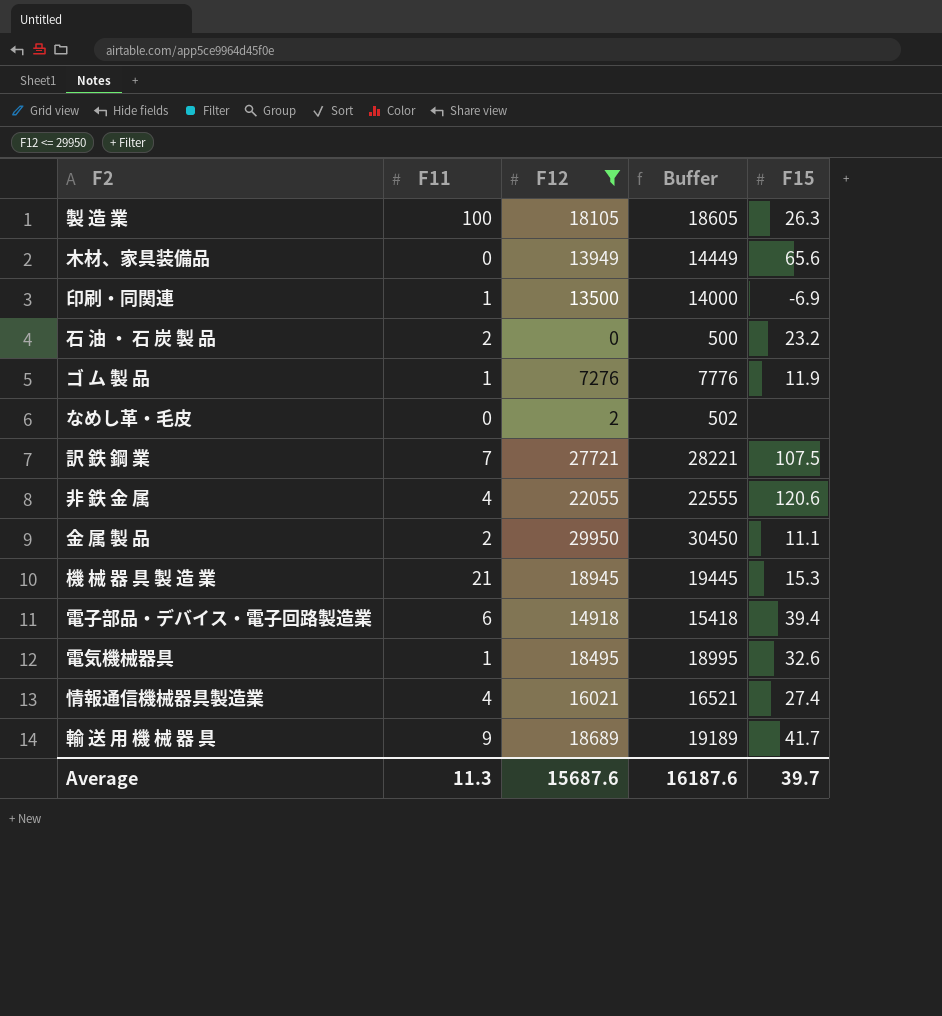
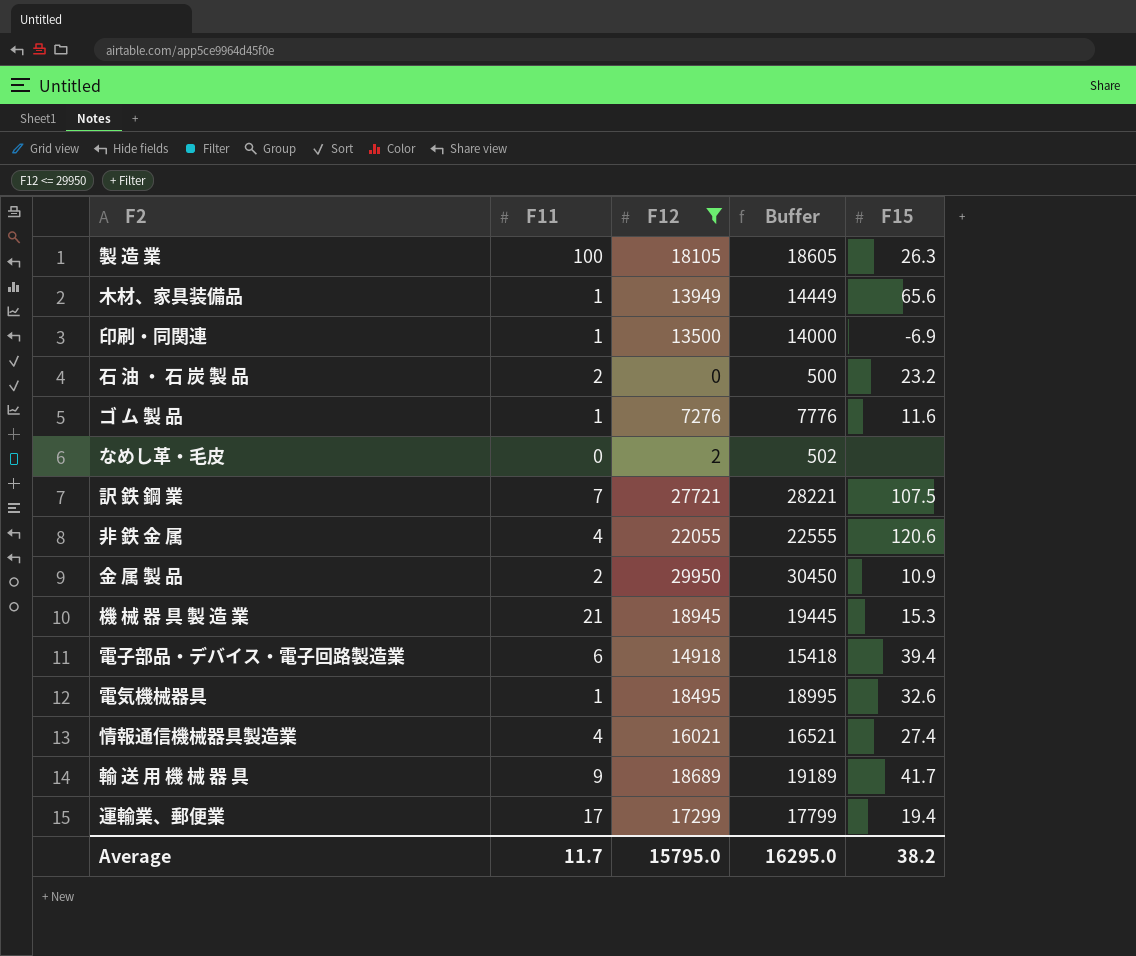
木材、家具装備品 | F11: 0 -> 1
ゴ ム 製 品 | F15: 11.9 -> 11.6
金 属 製 品 | F15: 11.1 -> 10.9
row 運輸業、郵便業: none -> 17 | 17299 | 17799 | 19.4
Average | F11: 11.3 -> 11.7
Average | F12: 15687.6 -> 15795.0
Average | Buffer: 16187.6 -> 16295.0
Average | F15: 39.7 -> 38.2

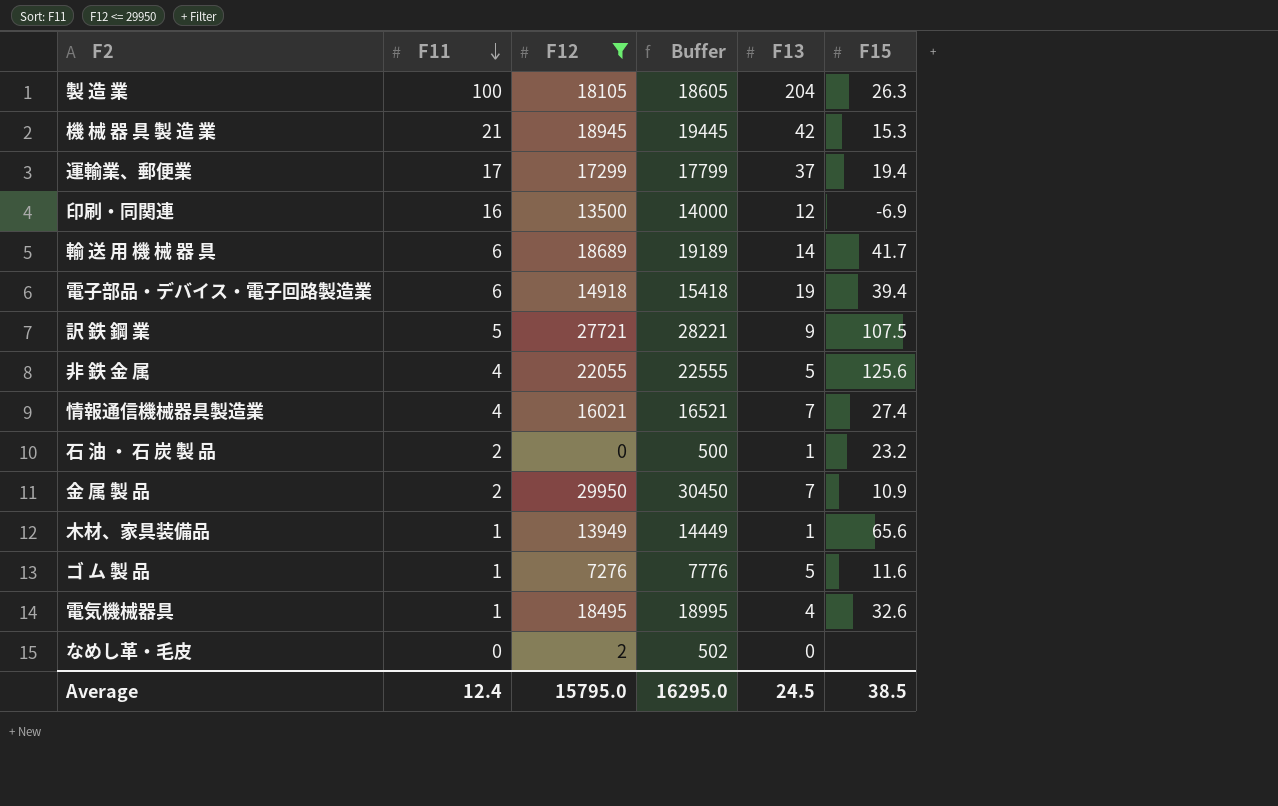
row order: none -> F11 descending
column F13 | position: none -> 5
印刷・同関連 | F11: 1 -> 16
輸 送 用 機 械 器 具 | F11: 9 -> 6
訳 鉄 鋼 業 | F11: 7 -> 5
非 鉄 金 属 | F15: 120.6 -> 125.6
Average | F11: 11.7 -> 12.4
Average | F15: 38.2 -> 38.5

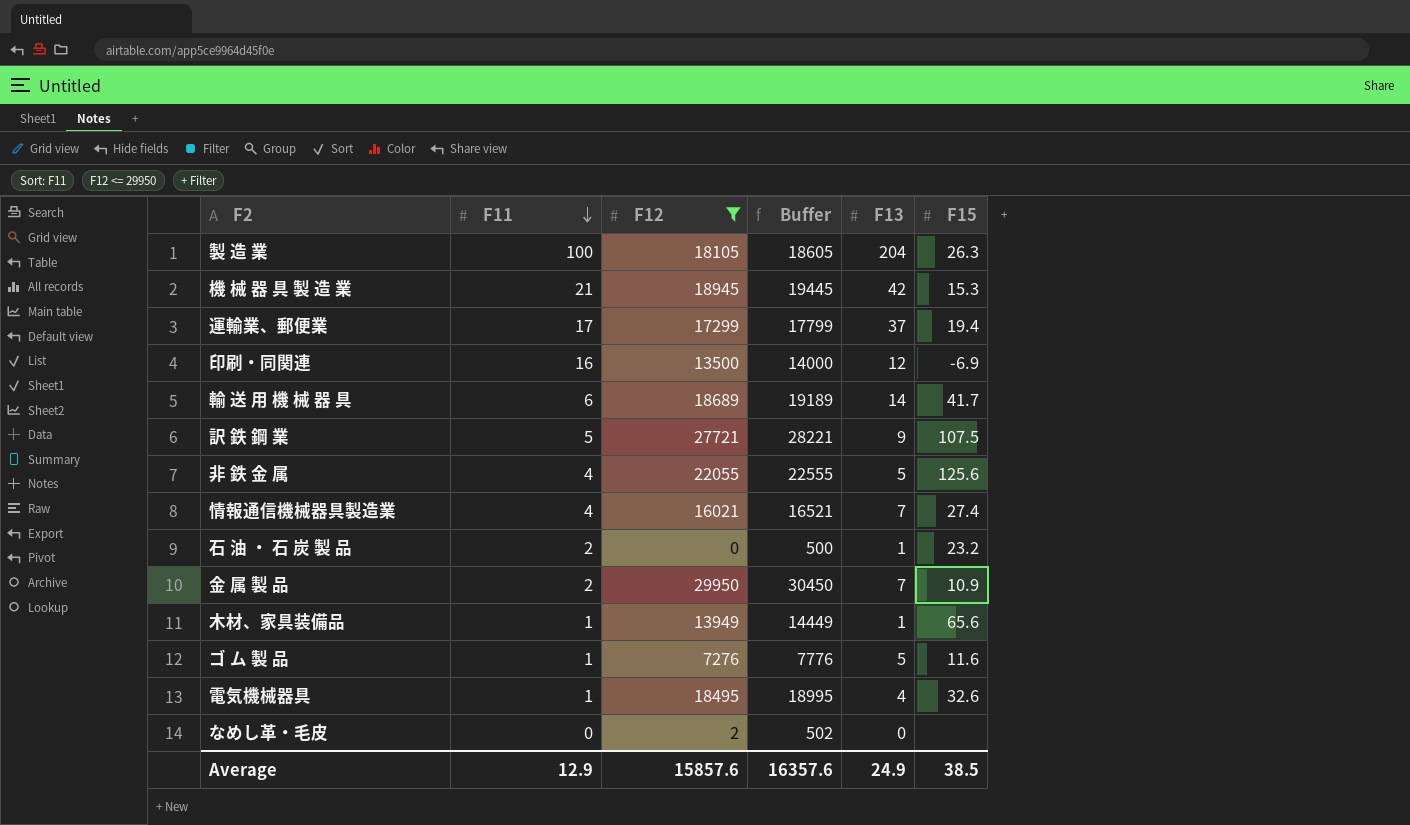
row 電子部品・デバイス・電子回路製造業: 6 | 14918 | 15418 | 19 | 39.4 -> none
Average | F11: 12.4 -> 12.9
Average | F12: 15795.0 -> 15857.6
Average | Buffer: 16295.0 -> 16357.6
Average | F13: 24.5 -> 24.9

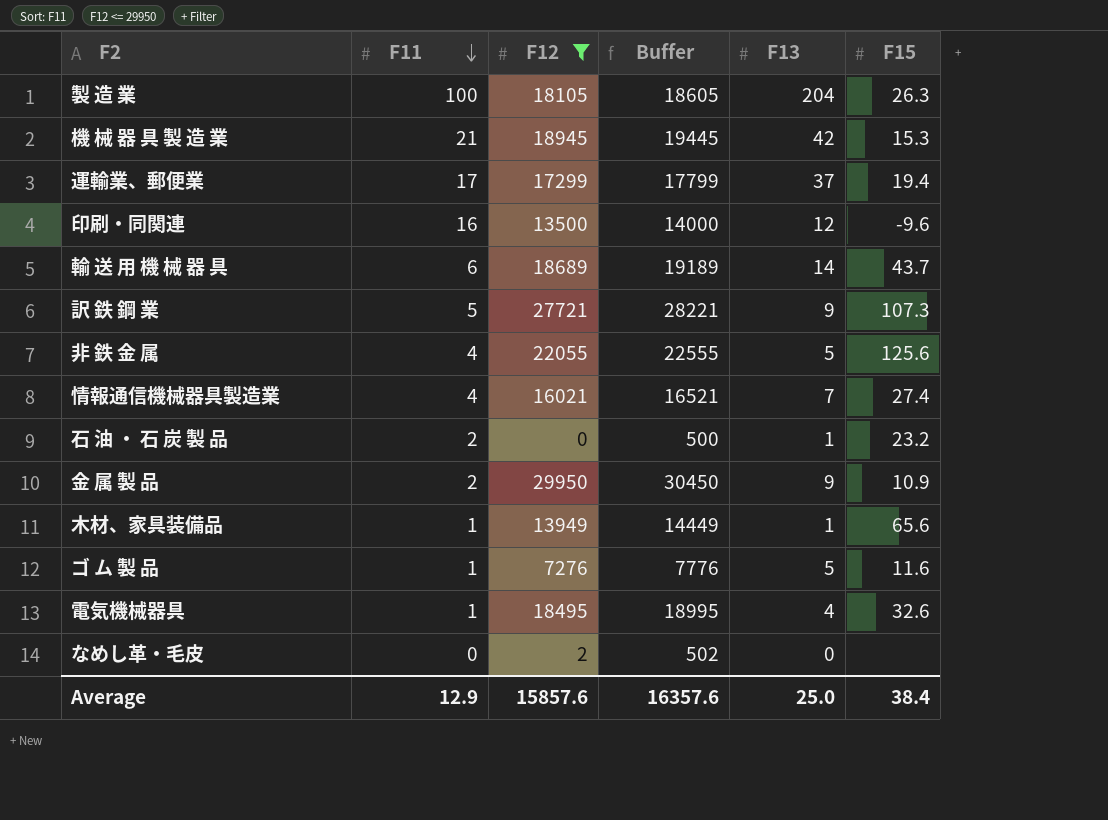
印刷・同関連 | F15: -6.9 -> -9.6
輸 送 用 機 械 器 具 | F15: 41.7 -> 43.7
訳 鉄 鋼 業 | F15: 107.5 -> 107.3
金 属 製 品 | F13: 7 -> 9
Average | F13: 24.9 -> 25.0
Average | F15: 38.5 -> 38.4

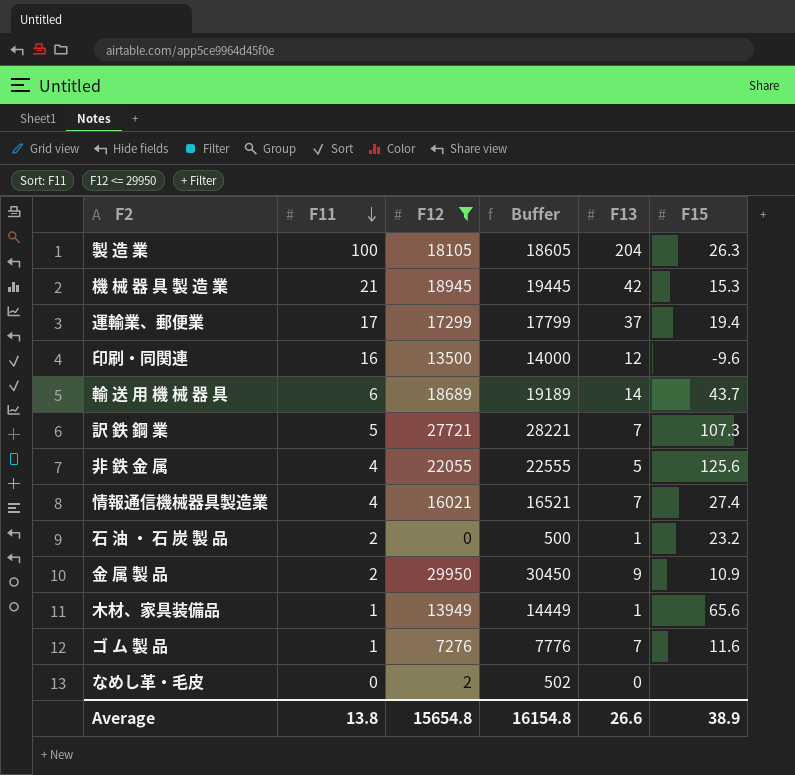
row 電気機械器具: 1 | 18495 | 18995 | 4 | 32.6 -> none
訳 鉄 鋼 業 | F13: 9 -> 7
ゴ ム 製 品 | F13: 5 -> 7
Average | F11: 12.9 -> 13.8
Average | F12: 15857.6 -> 15654.8
Average | Buffer: 16357.6 -> 16154.8
Average | F13: 25.0 -> 26.6
Average | F15: 38.4 -> 38.9

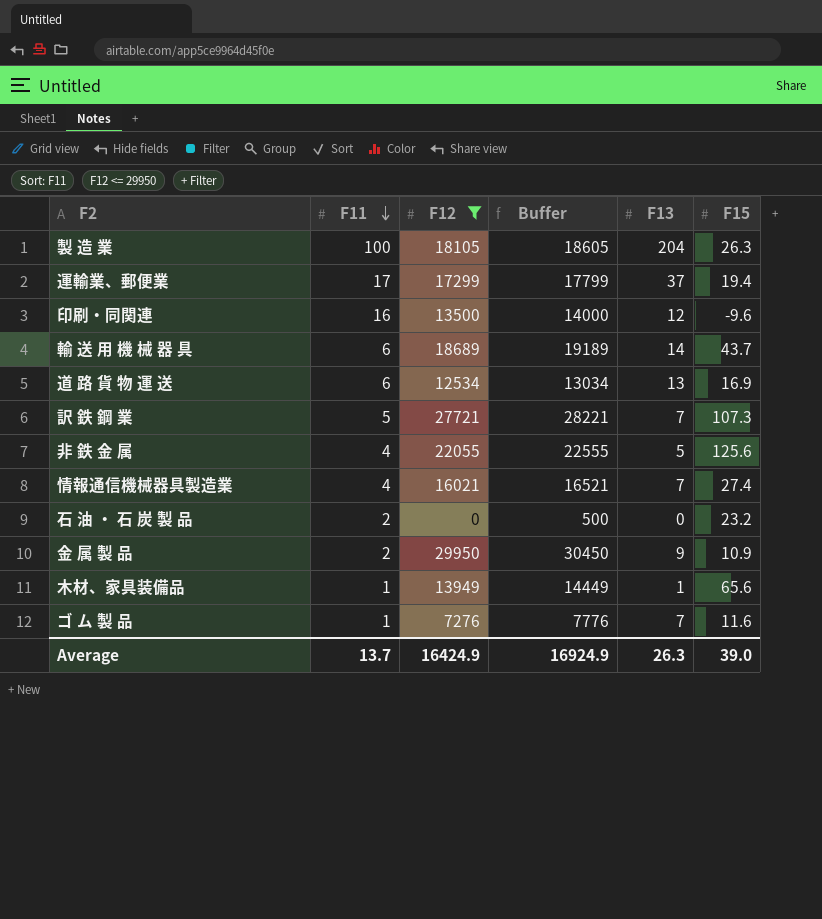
row 機 械 器 具 製 造 業: 21 | 18945 | 19445 | 42 | 15.3 -> none
row なめし革・毛皮: 0 | 2 | 502 | 0 | none -> none
row 道 路 貨 物 運 送: none -> 6 | 12534 | 13034 | 13 | 16.9
石 油 ・ 石 炭 製 品 | F13: 1 -> 0
Average | F11: 13.8 -> 13.7
Average | F12: 15654.8 -> 16424.9
Average | Buffer: 16154.8 -> 16924.9
Average | F13: 26.6 -> 26.3
Average | F15: 38.9 -> 39.0

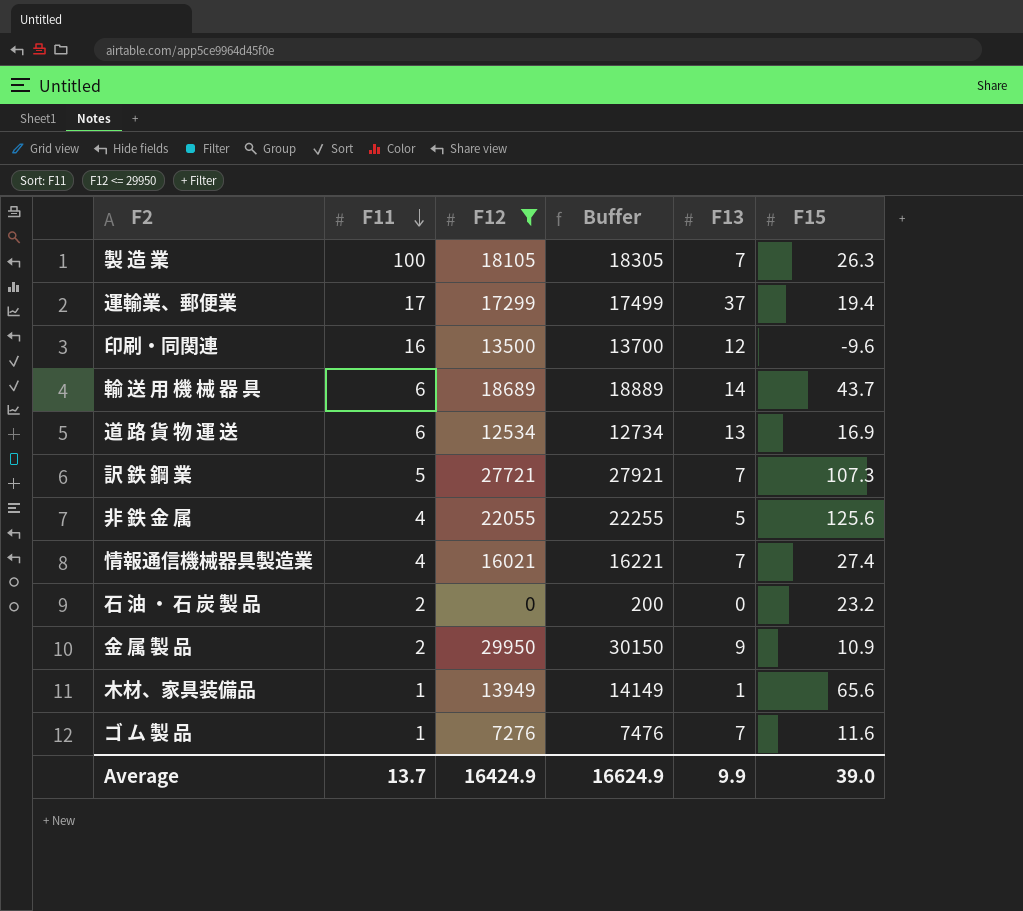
column Buffer | formula: [F12] + 500 -> [F12] + 200
製 造 業 | F13: 204 -> 7
Average | Buffer: 16924.9 -> 16624.9
Average | F13: 26.3 -> 9.9

